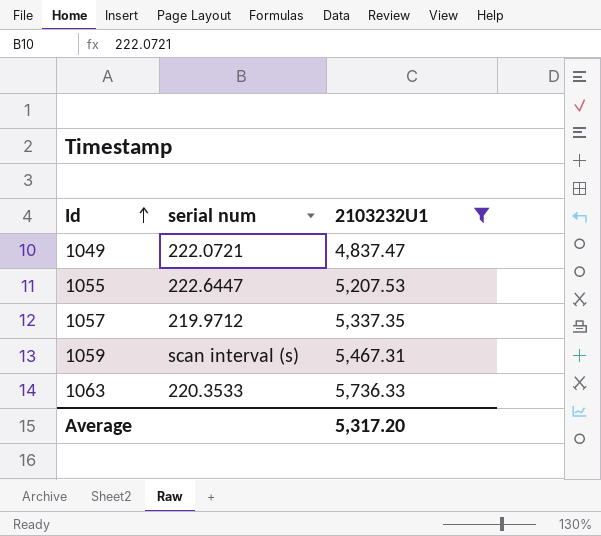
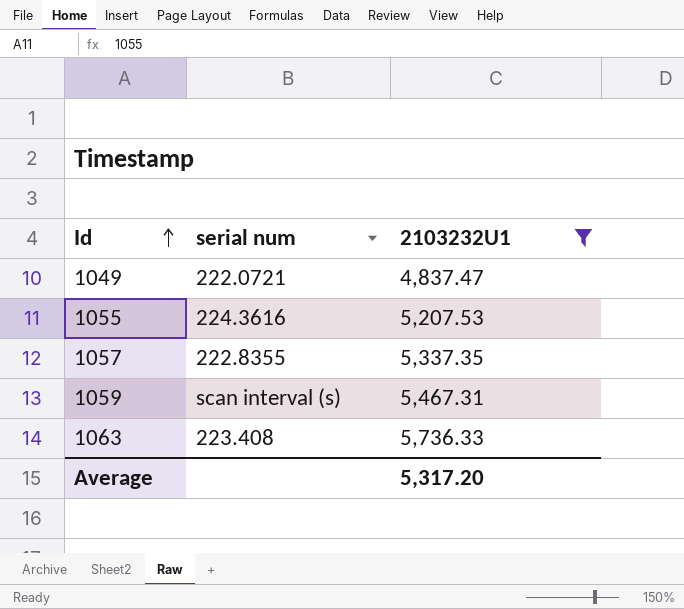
1055 | serial num: 222.6447 -> 224.3616
1057 | serial num: 219.9712 -> 222.8355
1063 | serial num: 220.3533 -> 223.408

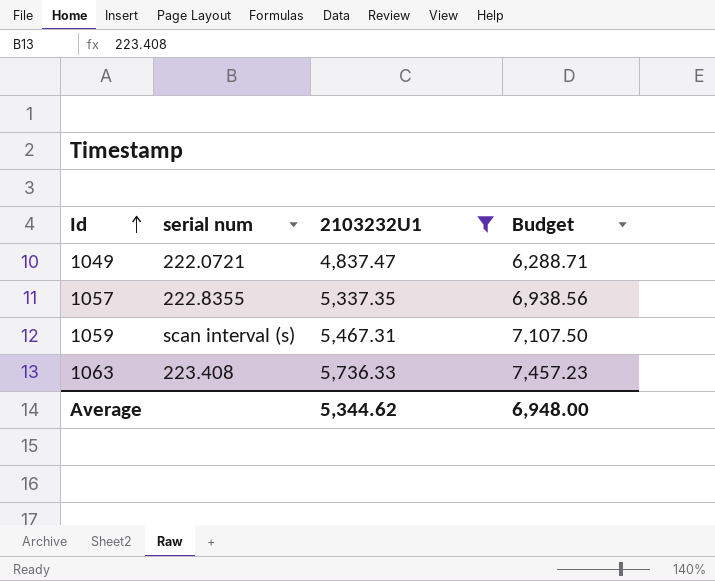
column Budget | formula: none -> [2103232U1] * 1.3
row 1055: 224.3616 | 5,207.53 -> none
Average | 2103232U1: 5,317.20 -> 5,344.62

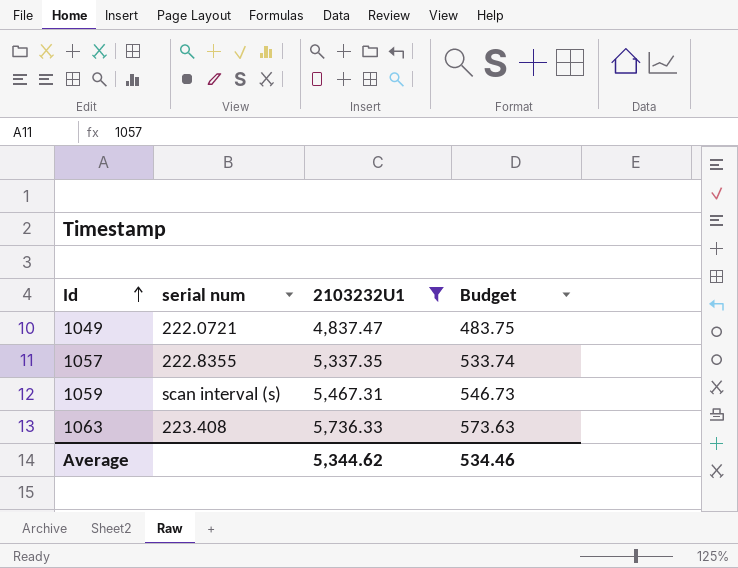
column Budget | formula: [2103232U1] * 1.3 -> [2103232U1] * 0.1
Average | Budget: 6,948.00 -> 534.46

